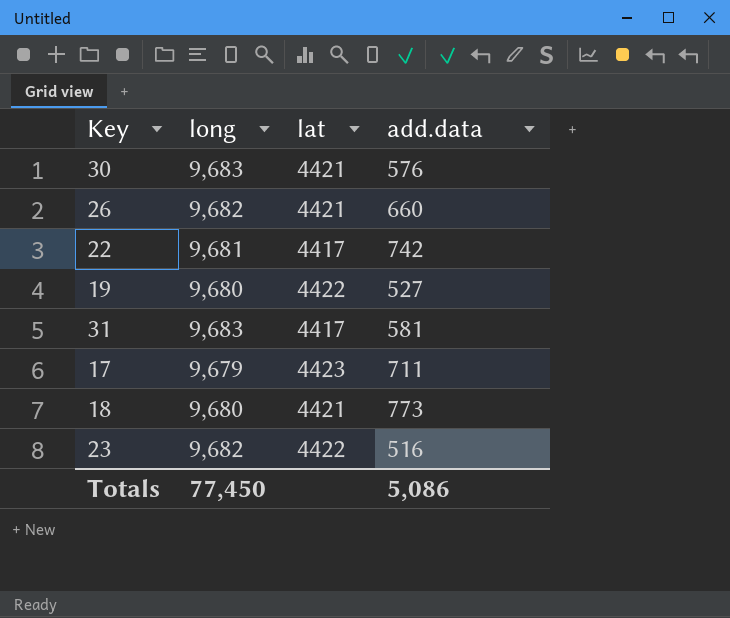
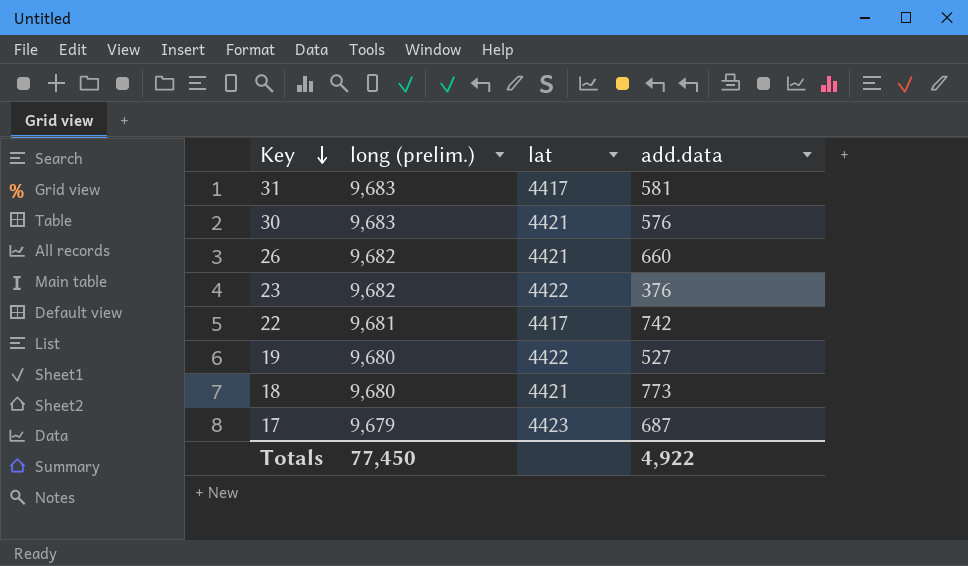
row order: none -> Key descending
column name: long -> long (prelim.)
23 | add.data: 516 -> 376
17 | add.data: 711 -> 687
Totals | add.data: 5,086 -> 4,922

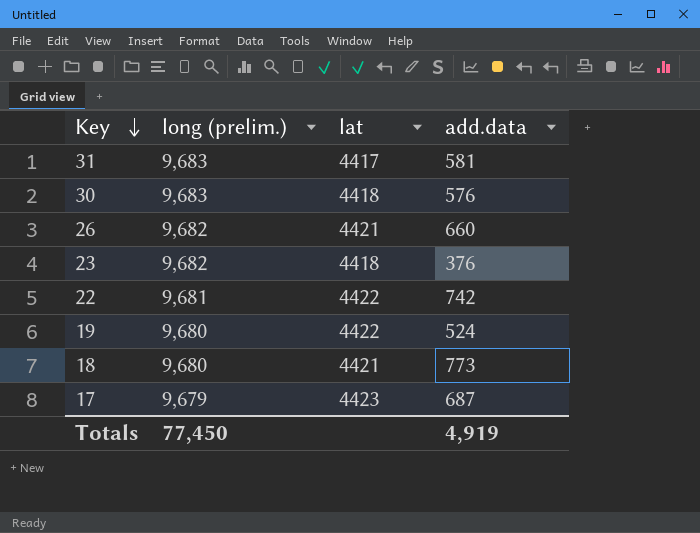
30 | lat: 4421 -> 4418
23 | lat: 4422 -> 4418
22 | lat: 4417 -> 4422
19 | add.data: 527 -> 524
Totals | add.data: 4,922 -> 4,919

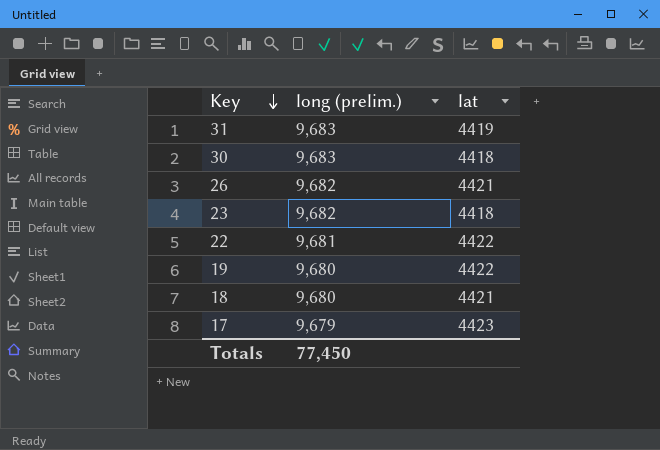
column add.data | position: 4 -> none
31 | lat: 4417 -> 4419

